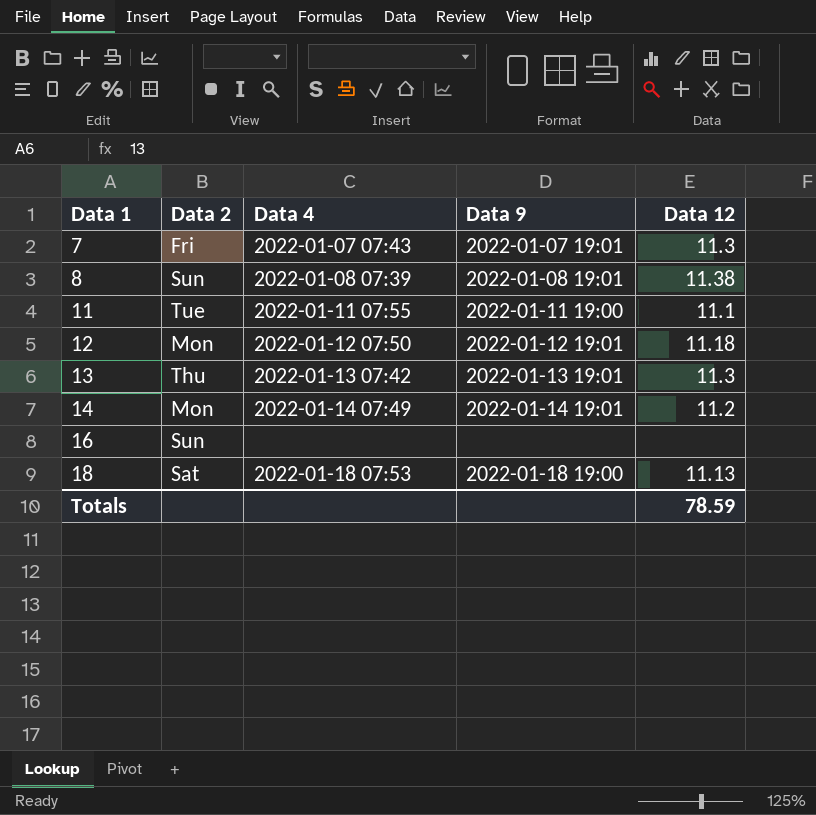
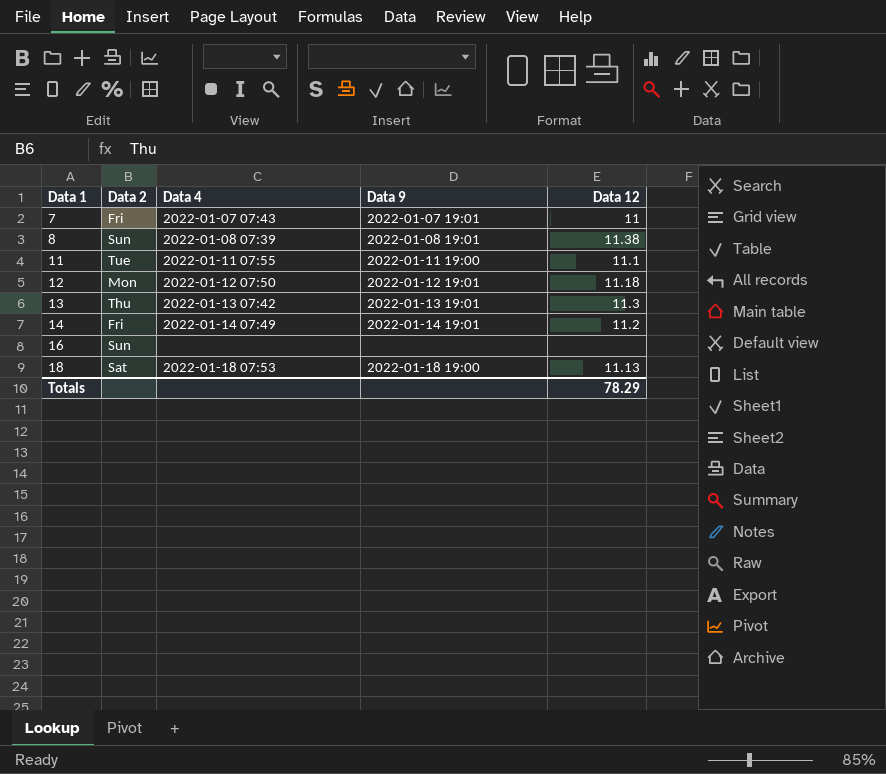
7 | Data 12: 11.3 -> 11
14 | Data 2: Mon -> Fri
Totals | Data 12: 78.59 -> 78.29

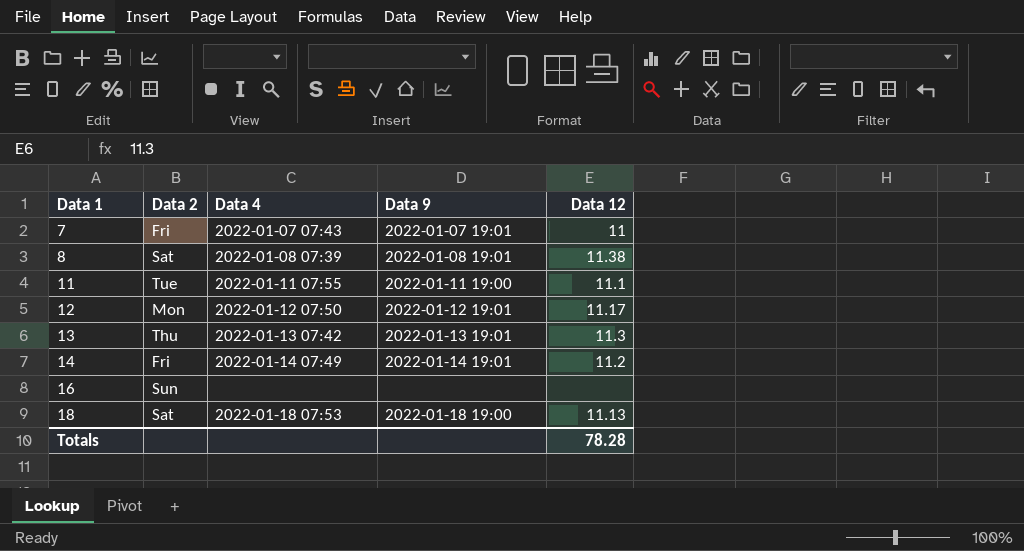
8 | Data 2: Sun -> Sat
12 | Data 12: 11.18 -> 11.17
Totals | Data 12: 78.29 -> 78.28

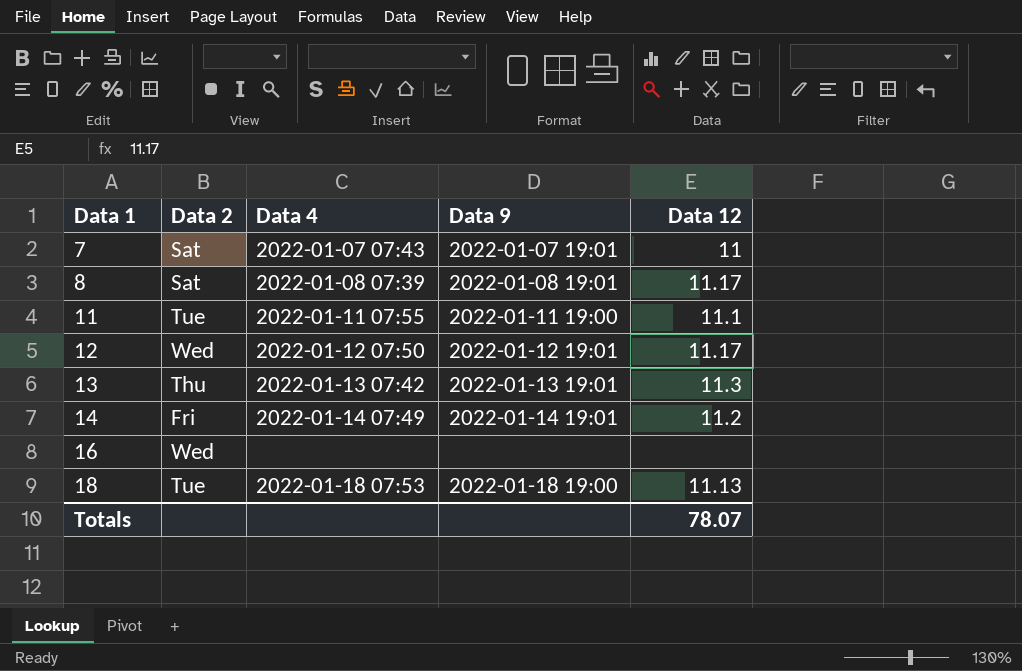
7 | Data 2: Fri -> Sat
8 | Data 12: 11.38 -> 11.17
12 | Data 2: Mon -> Wed
16 | Data 2: Sun -> Wed
18 | Data 2: Sat -> Tue
Totals | Data 12: 78.28 -> 78.07

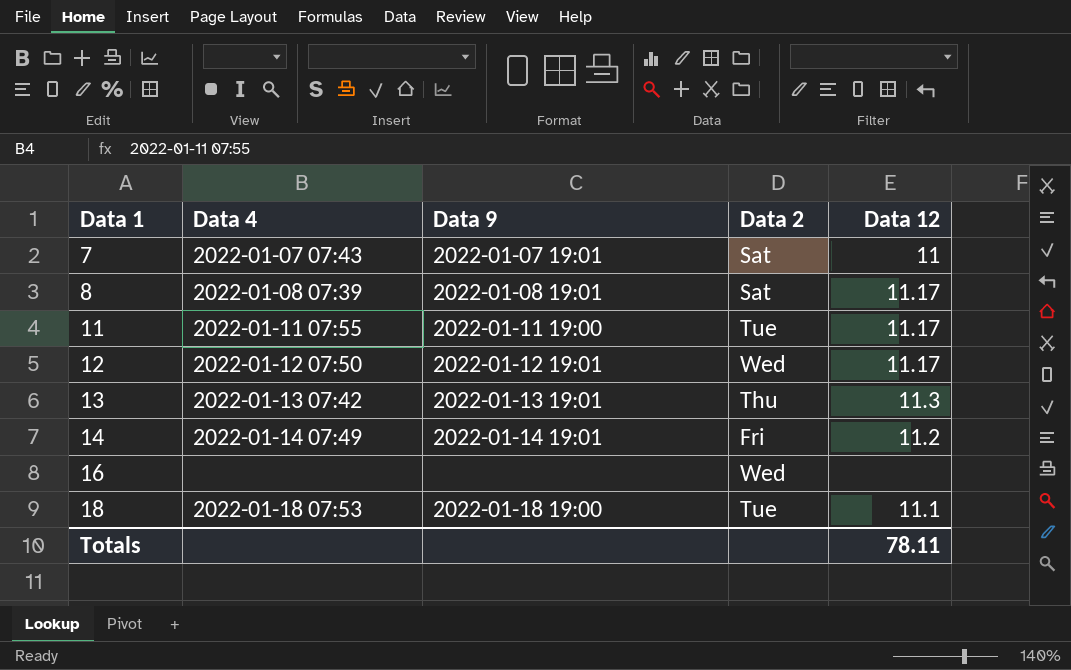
column Data 2 | position: 2 -> 4
11 | Data 12: 11.1 -> 11.17
18 | Data 12: 11.13 -> 11.1
Totals | Data 12: 78.07 -> 78.11

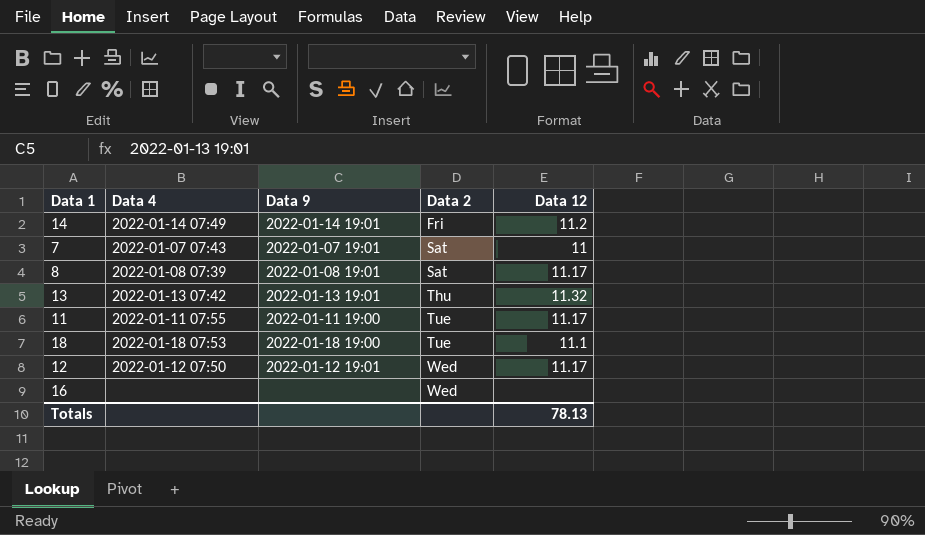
row order: Data 1 ascending -> Data 2 ascending
13 | Data 12: 11.3 -> 11.32
Totals | Data 12: 78.11 -> 78.13

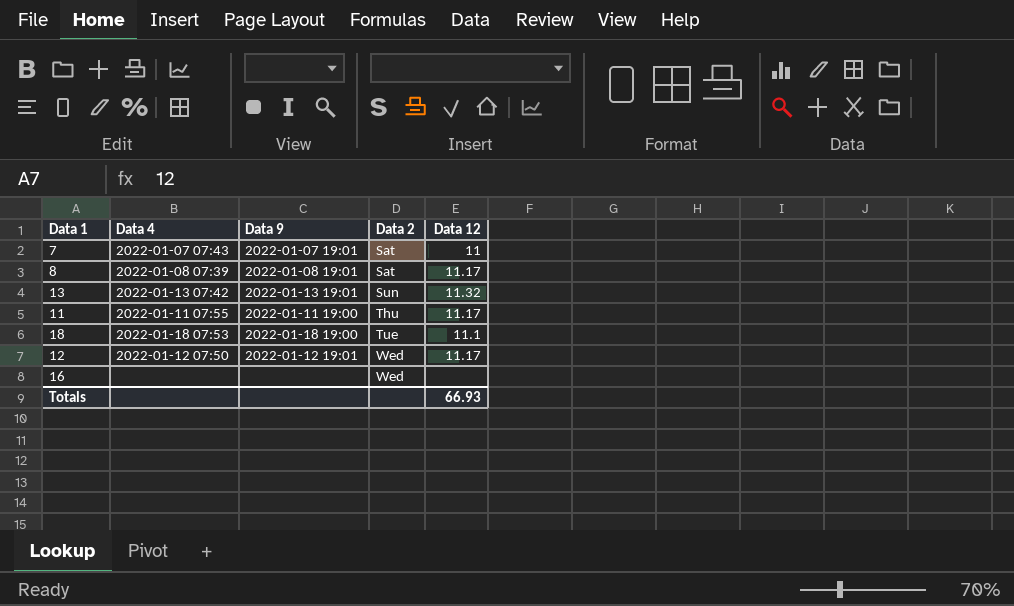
row 14: 2022-01-14 07:49 | 2022-01-14 19:01 | Fri | 11.2 -> none
13 | Data 2: Thu -> Sun
11 | Data 2: Tue -> Thu
Totals | Data 12: 78.13 -> 66.93

